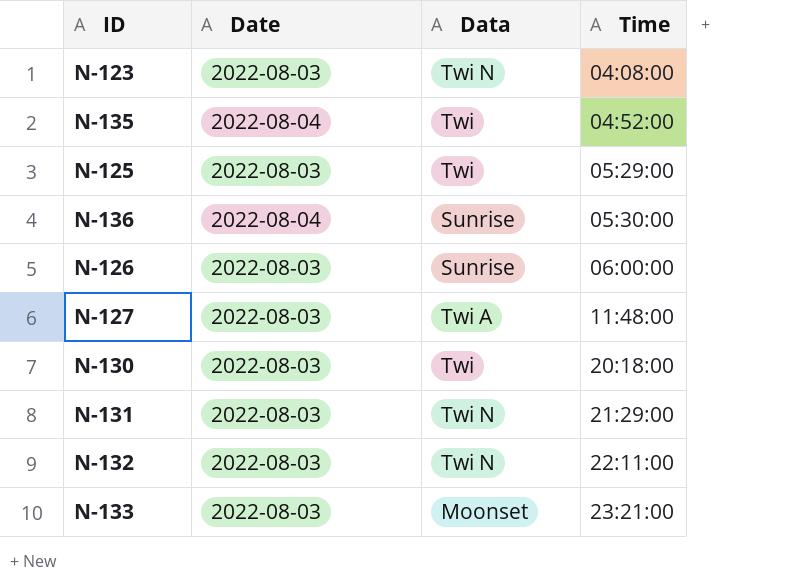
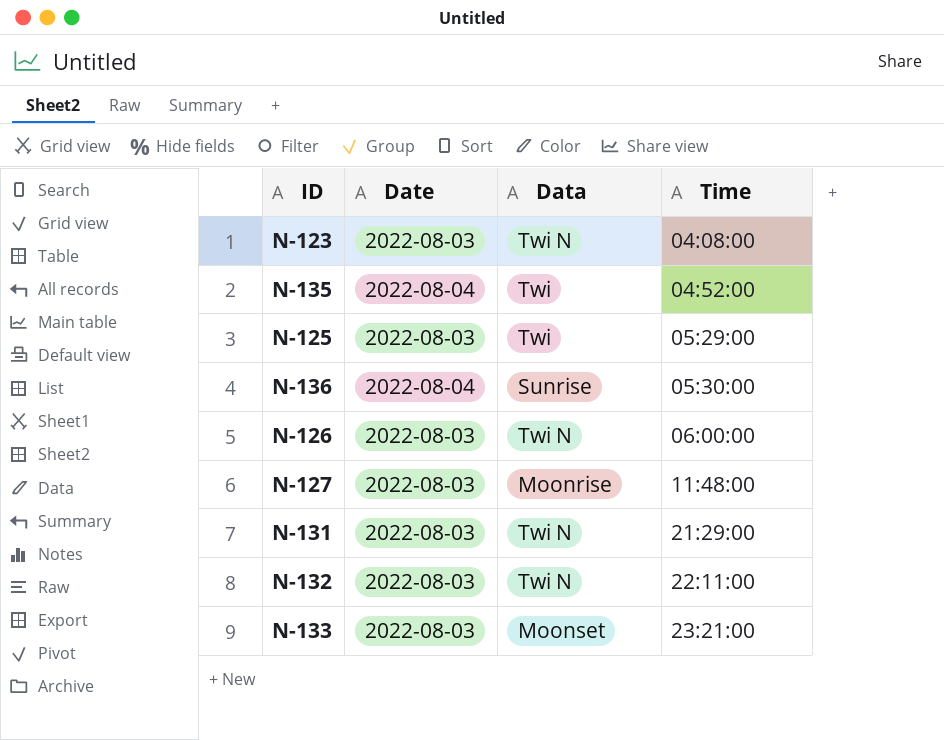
row N-130: 2022-08-03 | Twi | 20:18:00 -> none
N-126 | Data: Sunrise -> Twi N
N-127 | Data: Twi A -> Moonrise

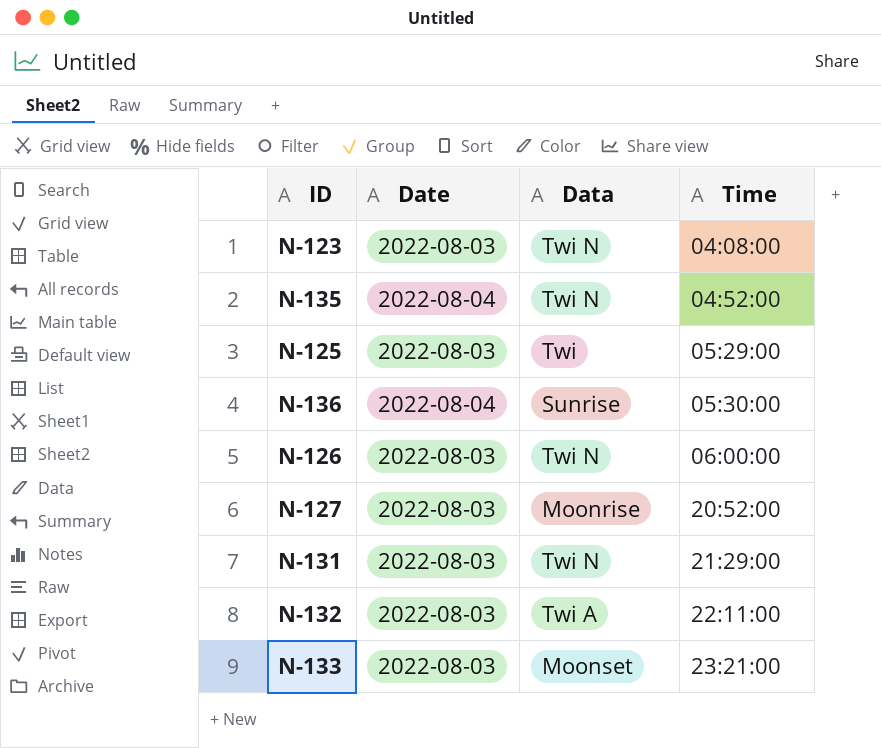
N-135 | Data: Twi -> Twi N
N-127 | Time: 11:48:00 -> 20:52:00
N-132 | Data: Twi N -> Twi A

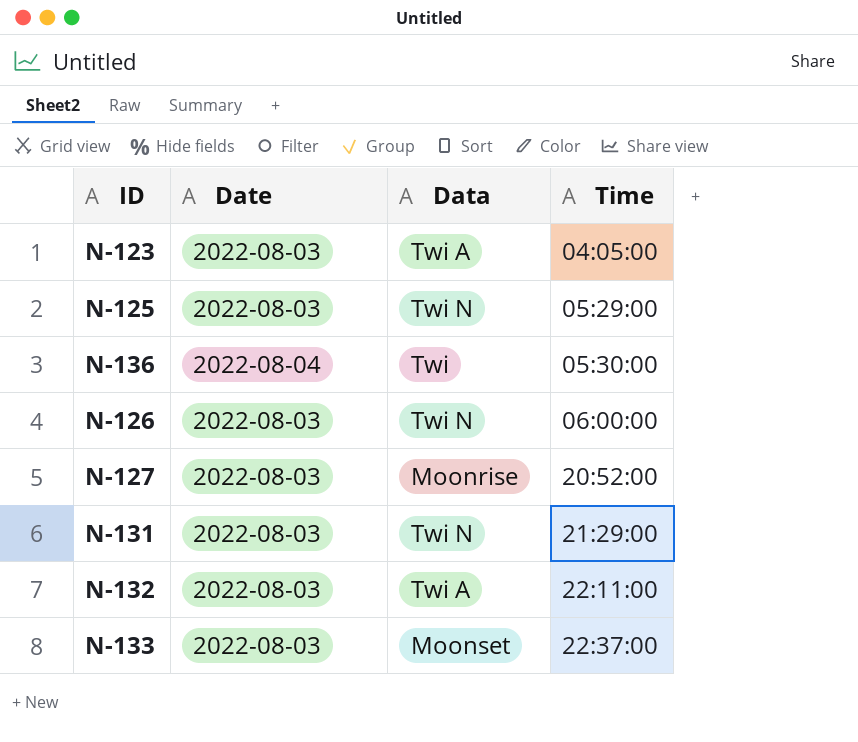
row N-135: 2022-08-04 | Twi N | 04:52:00 -> none
N-123 | Data: Twi N -> Twi A
N-123 | Time: 04:08:00 -> 04:05:00
N-125 | Data: Twi -> Twi N
N-136 | Data: Sunrise -> Twi
N-133 | Time: 23:21:00 -> 22:37:00

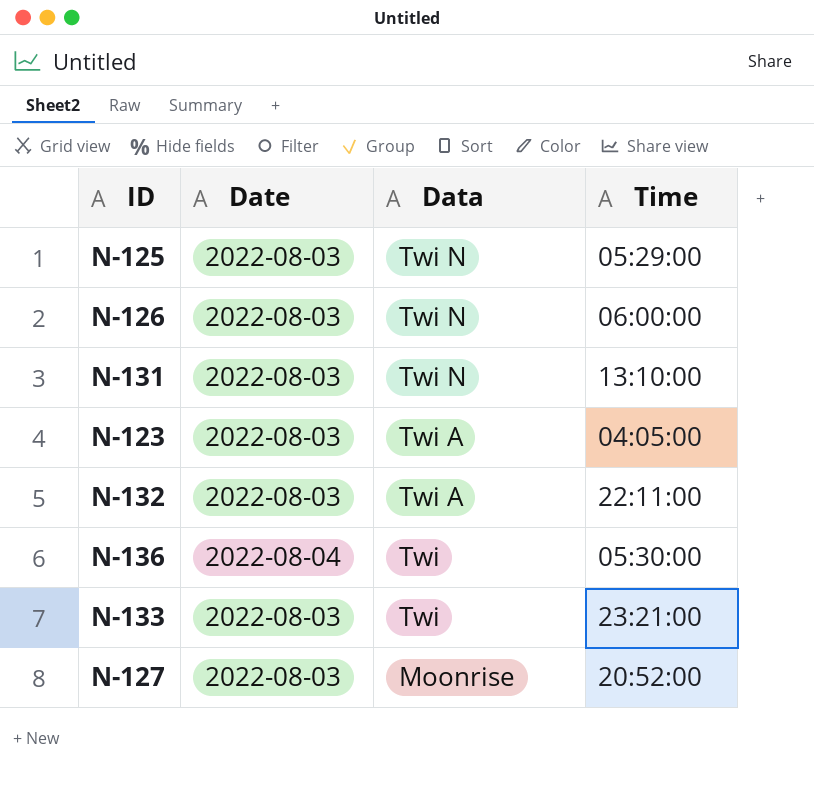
row order: Time ascending -> Data descending
N-131 | Time: 21:29:00 -> 13:10:00
N-133 | Data: Moonset -> Twi
N-133 | Time: 22:37:00 -> 23:21:00

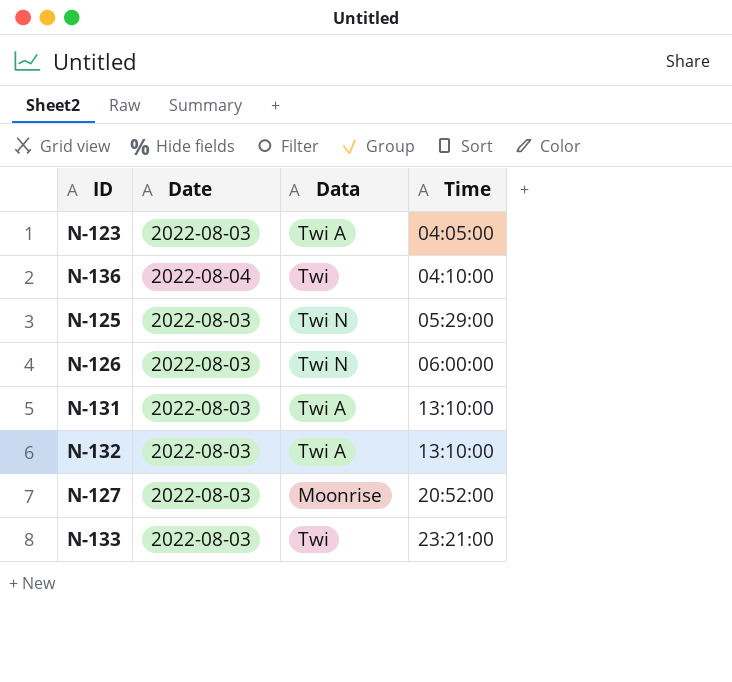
row order: Data descending -> Time ascending
N-136 | Time: 05:30:00 -> 04:10:00
N-131 | Data: Twi N -> Twi A
N-132 | Time: 22:11:00 -> 13:10:00

